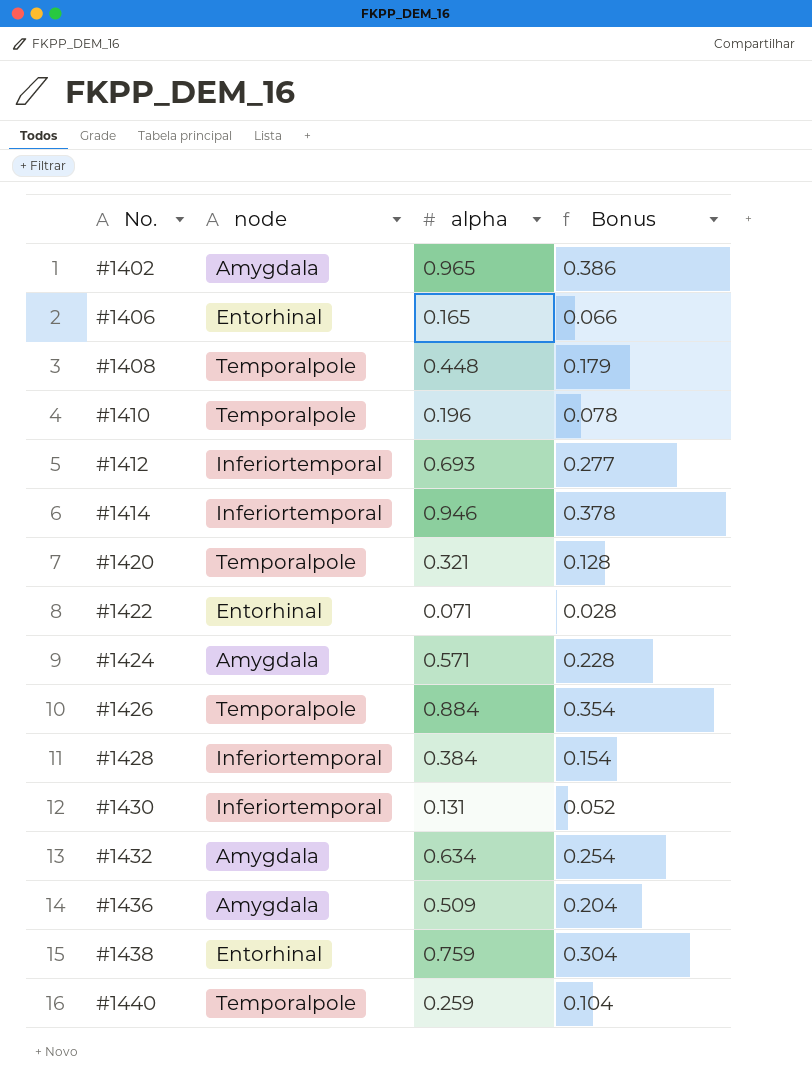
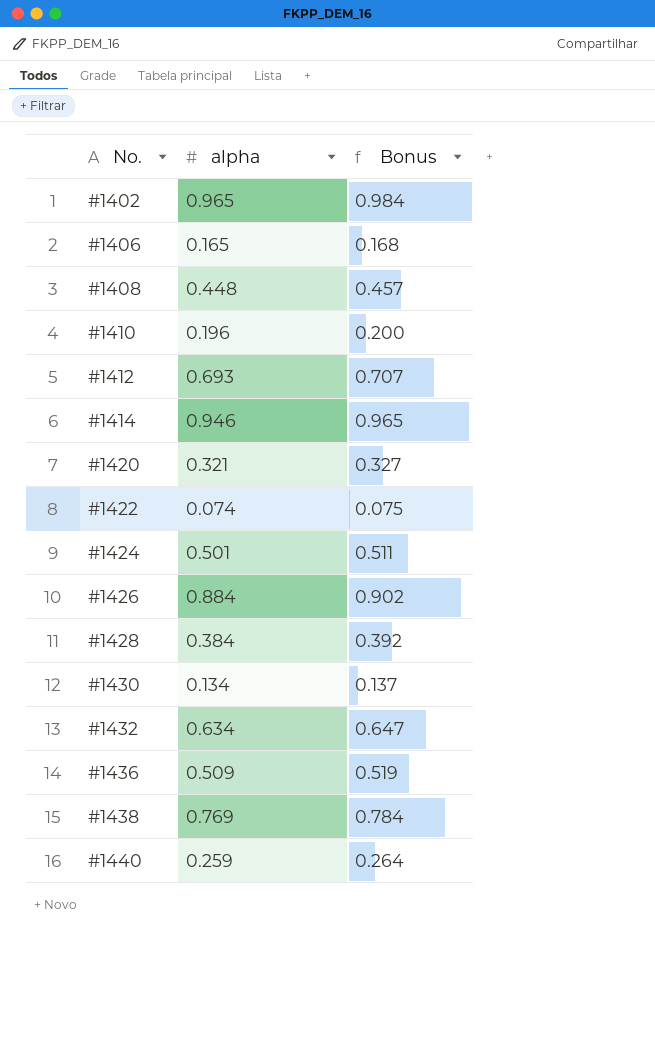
column node | position: 2 -> none
column Bonus | formula: [alpha] * 0.4 -> [alpha] * 1.02
#1422 | alpha: 0.071 -> 0.074
#1424 | alpha: 0.571 -> 0.501
#1430 | alpha: 0.131 -> 0.134
#1438 | alpha: 0.759 -> 0.769

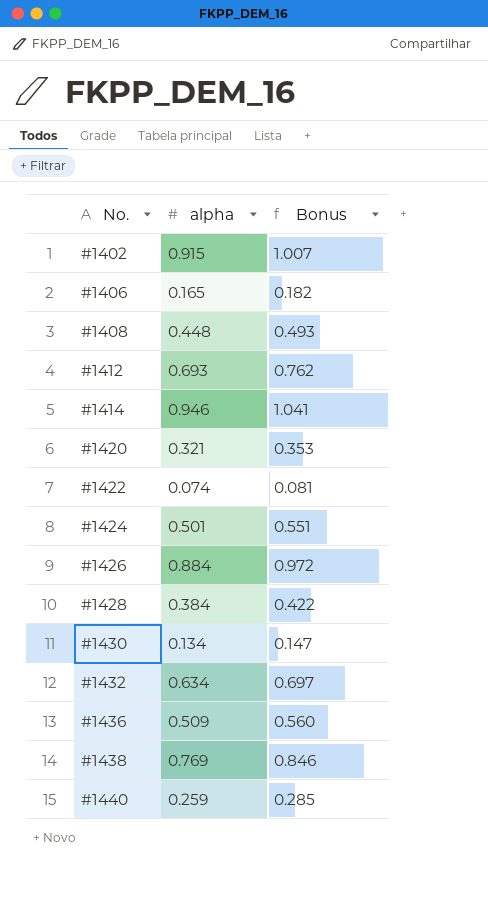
column Bonus | formula: [alpha] * 1.02 -> [alpha] * 1.1
row #1410: 0.196 | 0.200 -> none
#1402 | alpha: 0.965 -> 0.915

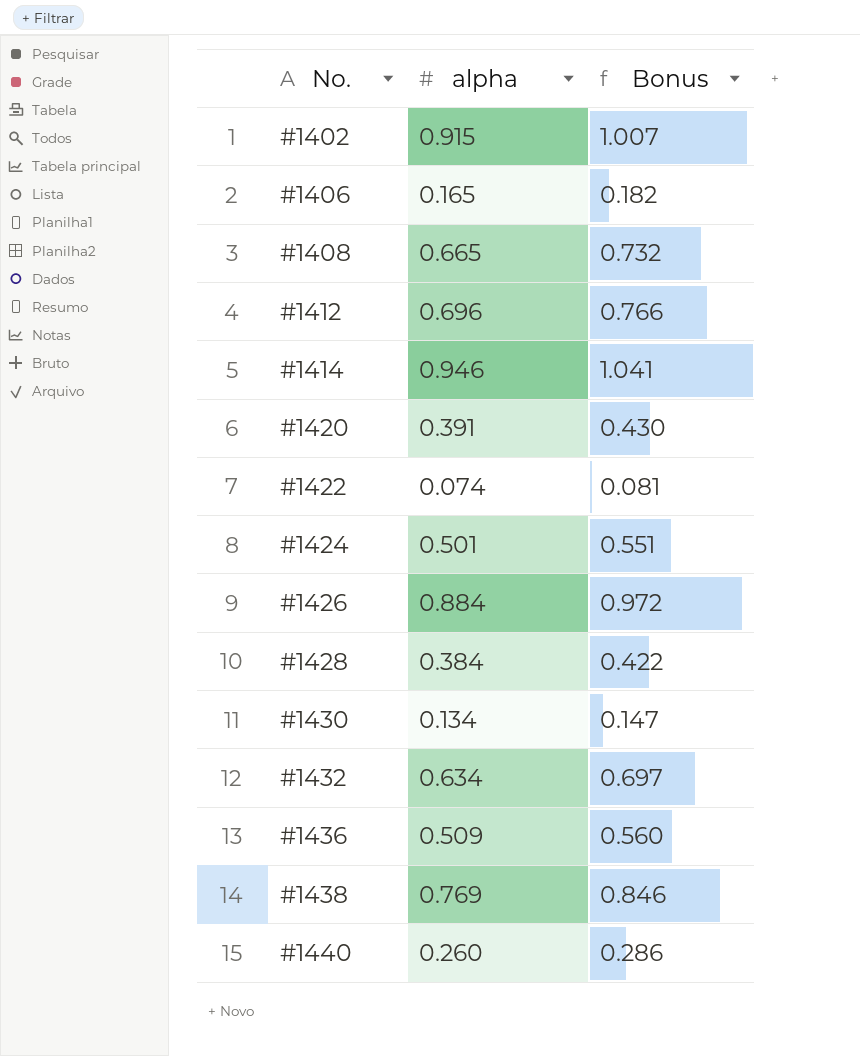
#1408 | alpha: 0.448 -> 0.665
#1408 | Bonus: 0.493 -> 0.732
#1412 | alpha: 0.693 -> 0.696
#1412 | Bonus: 0.762 -> 0.766
#1420 | alpha: 0.321 -> 0.391
#1420 | Bonus: 0.353 -> 0.430
#1440 | alpha: 0.259 -> 0.260
#1440 | Bonus: 0.285 -> 0.286

